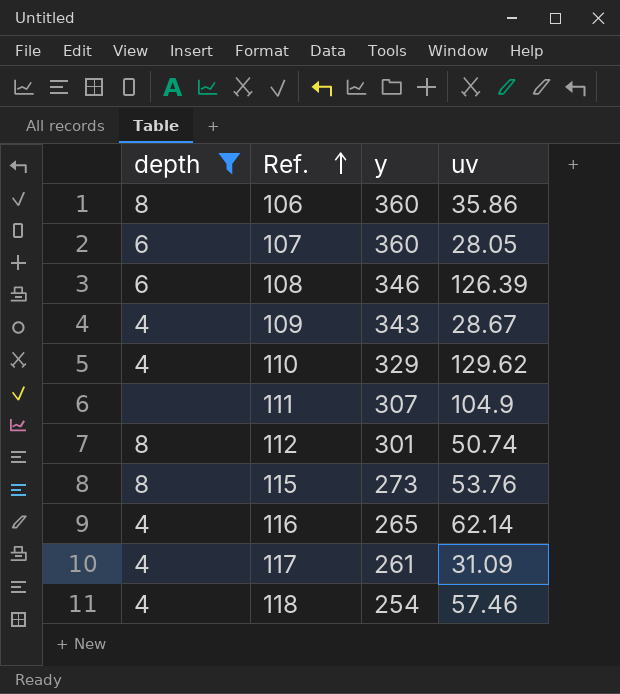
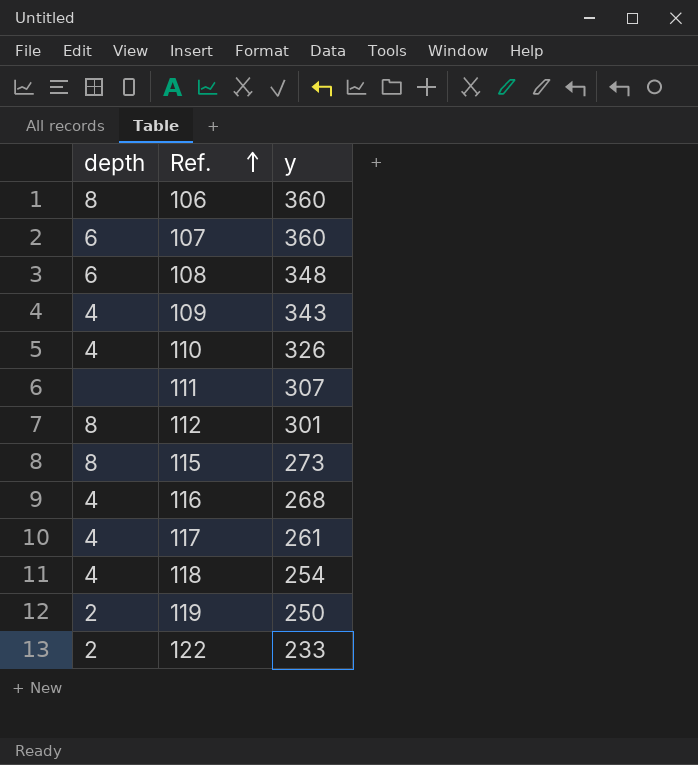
filter: depth != 2 -> none
column uv | position: 4 -> none
108 | y: 346 -> 348
110 | y: 329 -> 326
116 | y: 265 -> 268

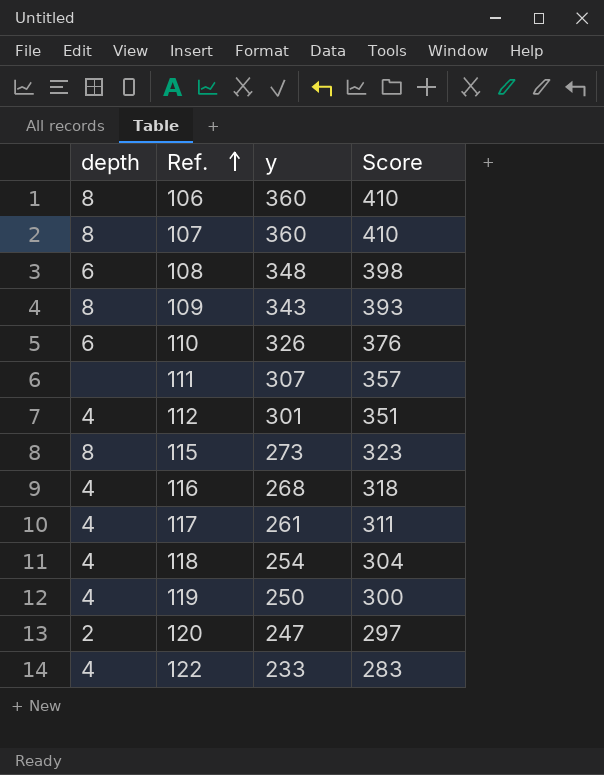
column Score | formula: none -> [y] + 50
107 | depth: 6 -> 8
109 | depth: 4 -> 8
110 | depth: 4 -> 6
112 | depth: 8 -> 4
119 | depth: 2 -> 4
row 120: none -> 2 | 247 | 297
122 | depth: 2 -> 4

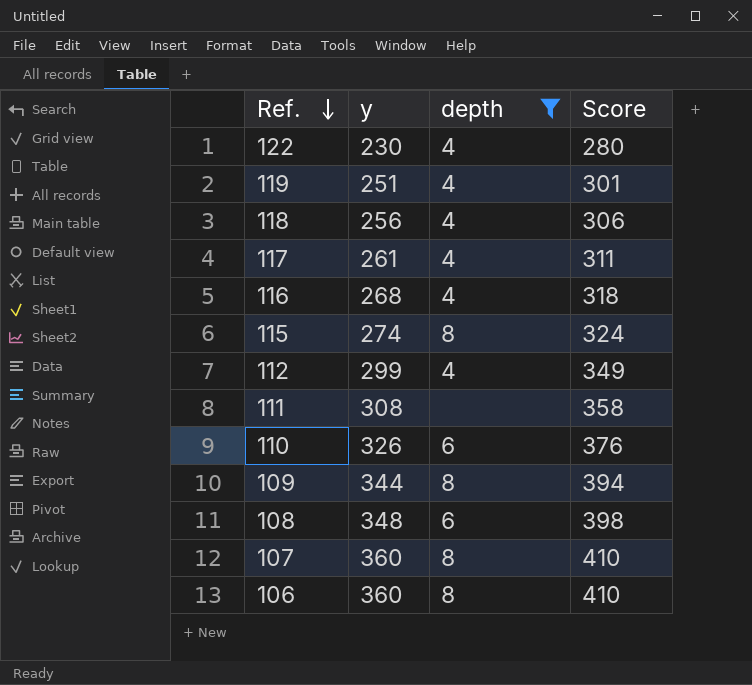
filter: none -> depth != 2
row order: Ref. ascending -> Ref. descending
column depth | position: 1 -> 3
122 | y: 233 -> 230
122 | Score: 283 -> 280
119 | y: 250 -> 251
119 | Score: 300 -> 301
118 | y: 254 -> 256
118 | Score: 304 -> 306
115 | y: 273 -> 274
115 | Score: 323 -> 324
112 | y: 301 -> 299
112 | Score: 351 -> 349
111 | y: 307 -> 308
111 | Score: 357 -> 358
109 | y: 343 -> 344
109 | Score: 393 -> 394

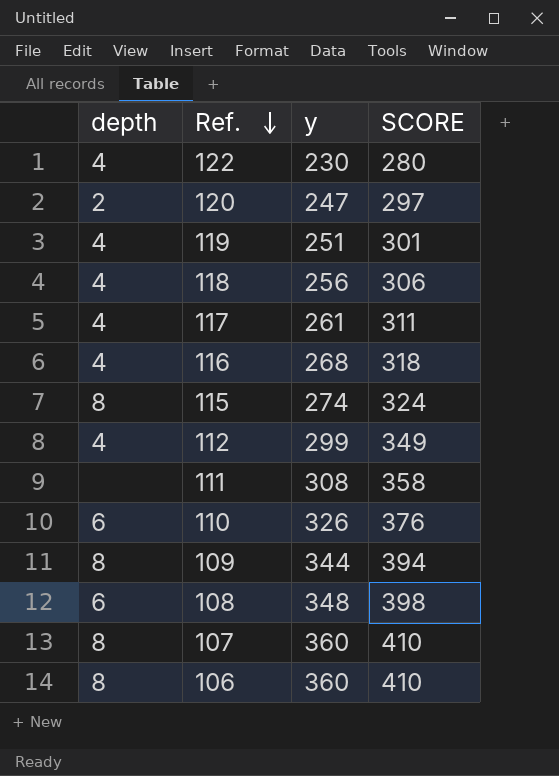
filter: depth != 2 -> none
column depth | position: 3 -> 1
column name: Score -> SCORE

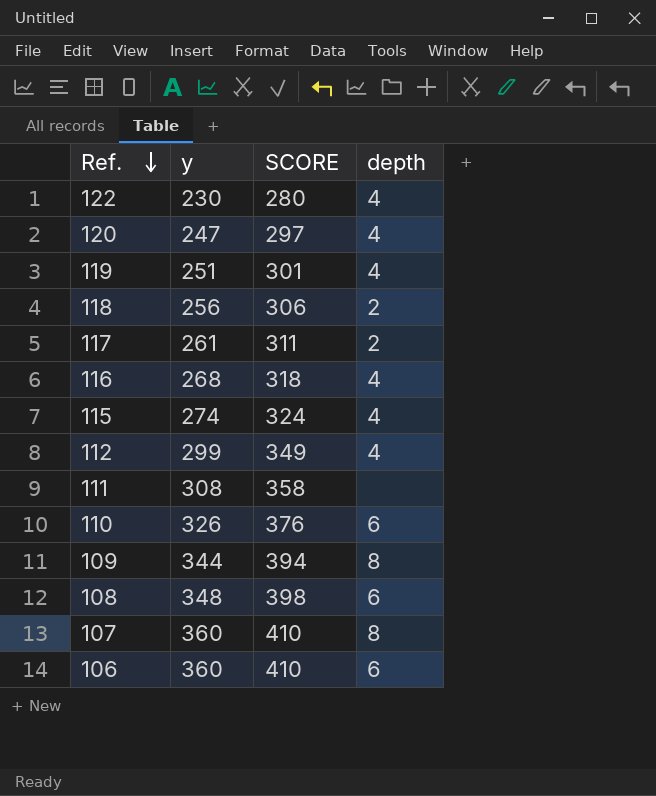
column depth | position: 1 -> 4
120 | depth: 2 -> 4
118 | depth: 4 -> 2
117 | depth: 4 -> 2
115 | depth: 8 -> 4
106 | depth: 8 -> 6

